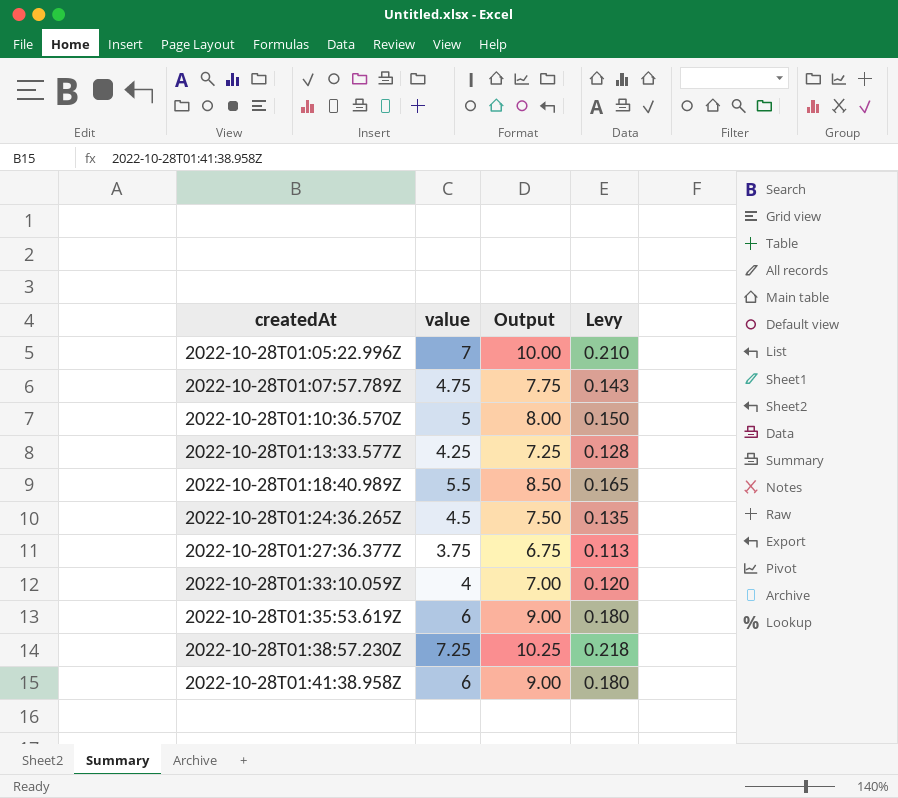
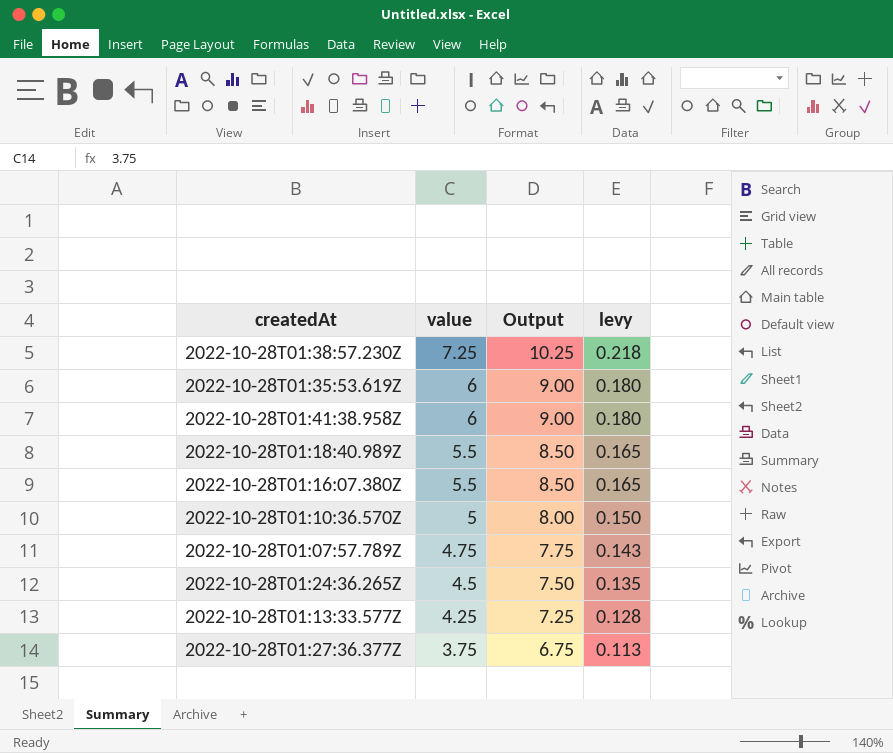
row order: createdAt ascending -> value descending
column name: Levy -> levy
row 2022-10-28T01:05:22.996Z: 7 | 10.00 | 0.210 -> none
row 2022-10-28T01:33:10.059Z: 4 | 7.00 | 0.120 -> none
row 2022-10-28T01:16:07.380Z: none -> 5.5 | 8.50 | 0.165

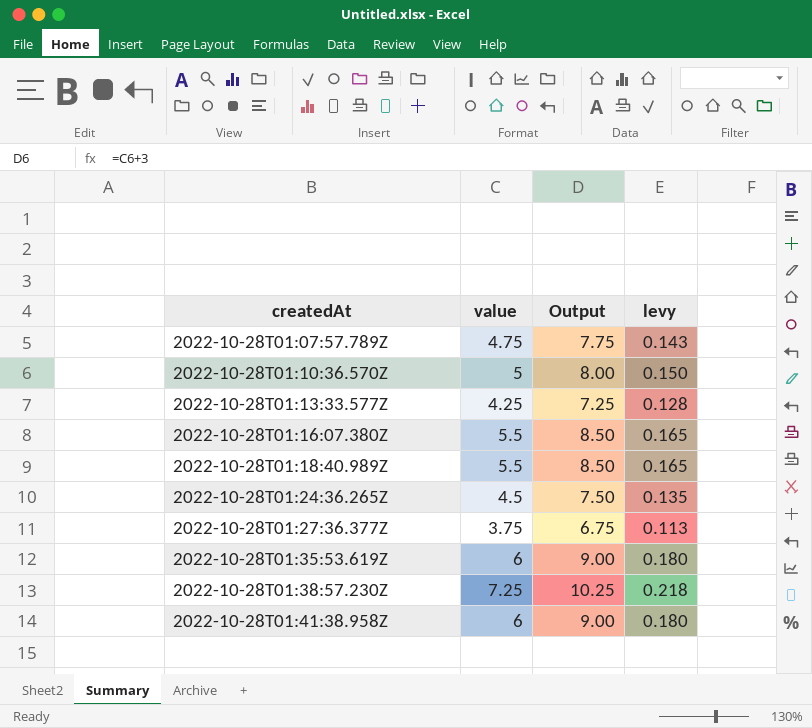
row order: value descending -> createdAt ascending

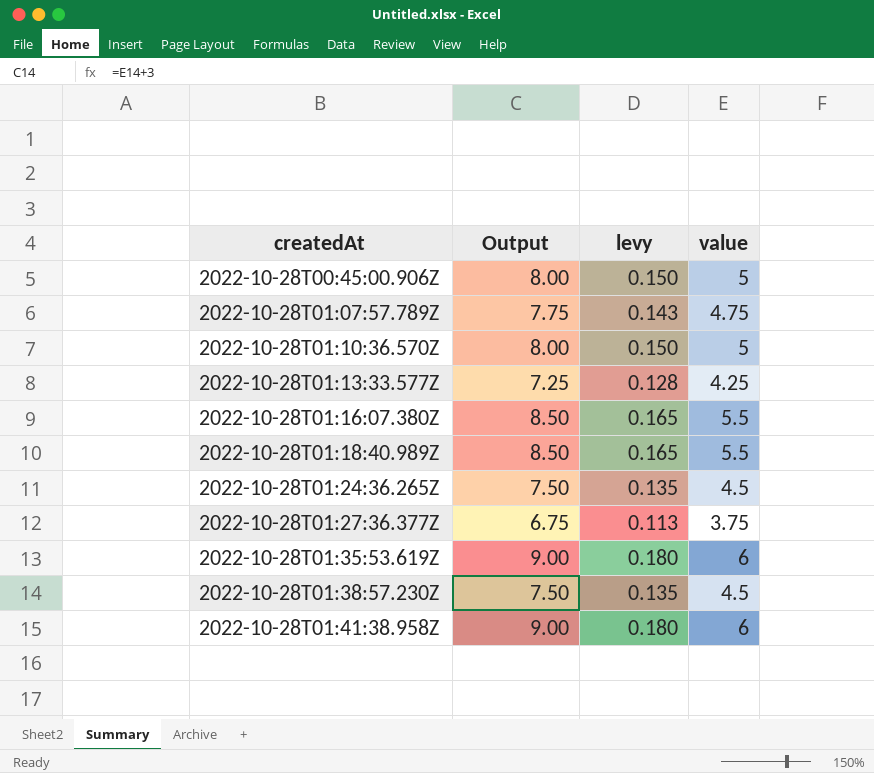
column value | position: 2 -> 4
row 2022-10-28T00:45:00.906Z: none -> 8.00 | 0.150 | 5
2022-10-28T01:38:57.230Z | Output: 10.25 -> 7.50
2022-10-28T01:38:57.230Z | levy: 0.218 -> 0.135
2022-10-28T01:38:57.230Z | value: 7.25 -> 4.5

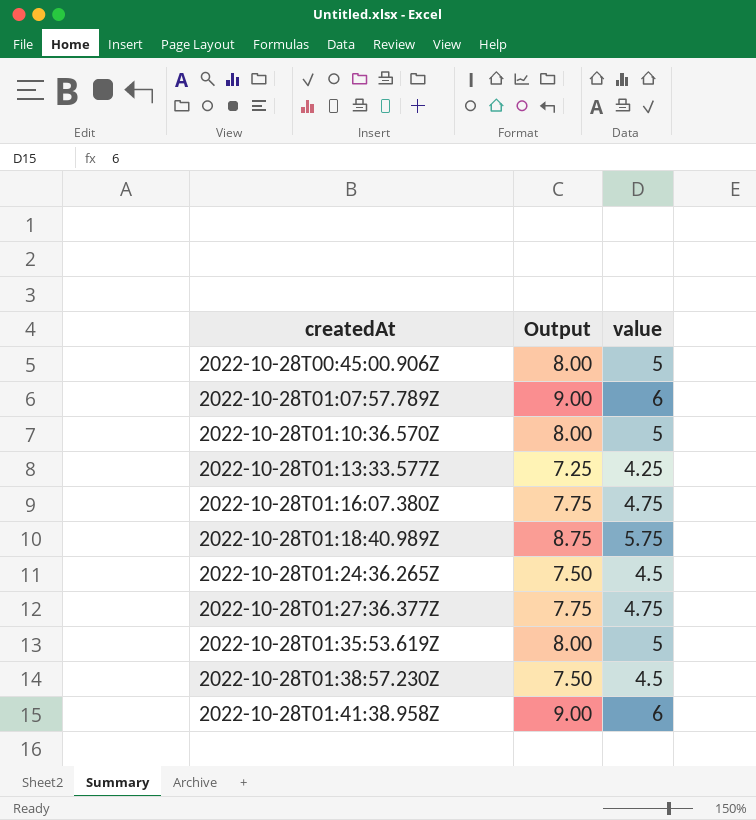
column levy | formula: [value] * 0.03 -> none
2022-10-28T01:07:57.789Z | Output: 7.75 -> 9.00
2022-10-28T01:07:57.789Z | value: 4.75 -> 6
2022-10-28T01:16:07.380Z | Output: 8.50 -> 7.75
2022-10-28T01:16:07.380Z | value: 5.5 -> 4.75
2022-10-28T01:18:40.989Z | Output: 8.50 -> 8.75
2022-10-28T01:18:40.989Z | value: 5.5 -> 5.75
2022-10-28T01:27:36.377Z | Output: 6.75 -> 7.75
2022-10-28T01:27:36.377Z | value: 3.75 -> 4.75
2022-10-28T01:35:53.619Z | Output: 9.00 -> 8.00
2022-10-28T01:35:53.619Z | value: 6 -> 5

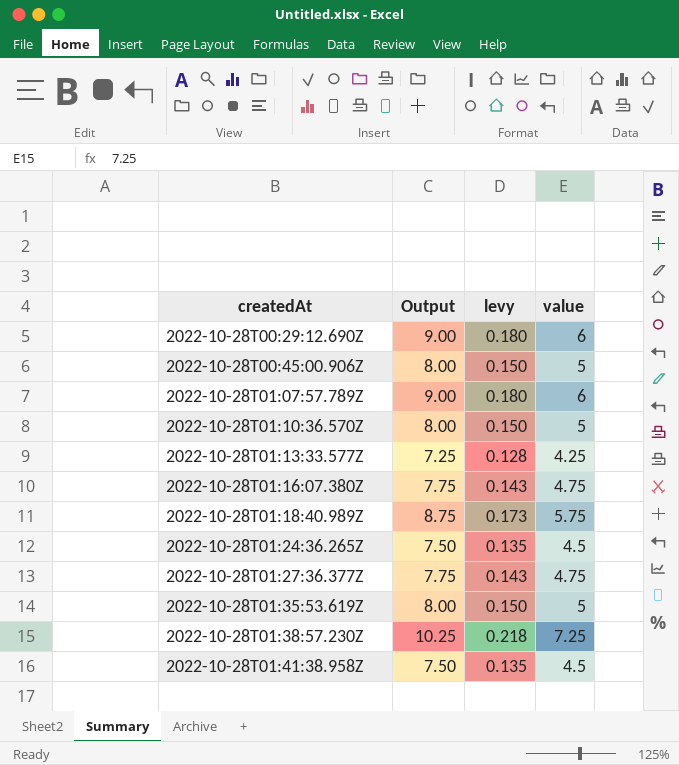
column levy | formula: none -> [value] * 0.03
row 2022-10-28T00:29:12.690Z: none -> 9.00 | 0.180 | 6
2022-10-28T01:38:57.230Z | Output: 7.50 -> 10.25
2022-10-28T01:38:57.230Z | value: 4.5 -> 7.25
2022-10-28T01:41:38.958Z | Output: 9.00 -> 7.50
2022-10-28T01:41:38.958Z | value: 6 -> 4.5

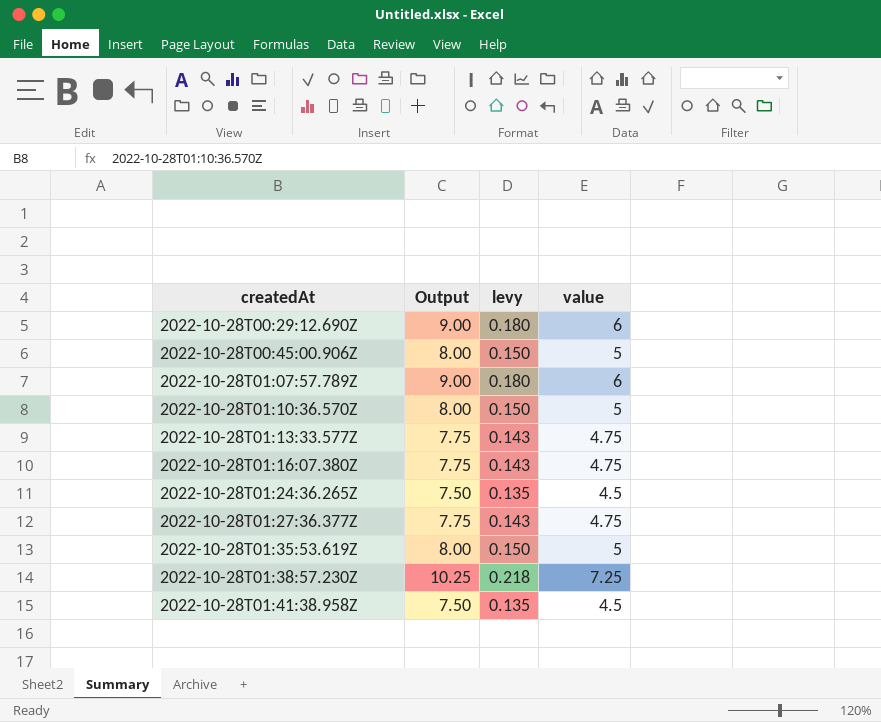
row 2022-10-28T01:18:40.989Z: 8.75 | 0.173 | 5.75 -> none
2022-10-28T01:13:33.577Z | Output: 7.25 -> 7.75
2022-10-28T01:13:33.577Z | levy: 0.128 -> 0.143
2022-10-28T01:13:33.577Z | value: 4.25 -> 4.75

